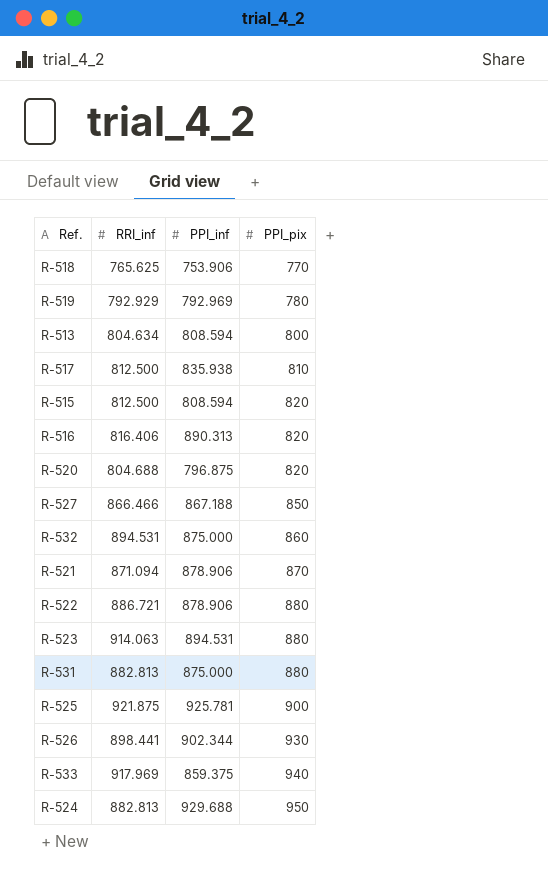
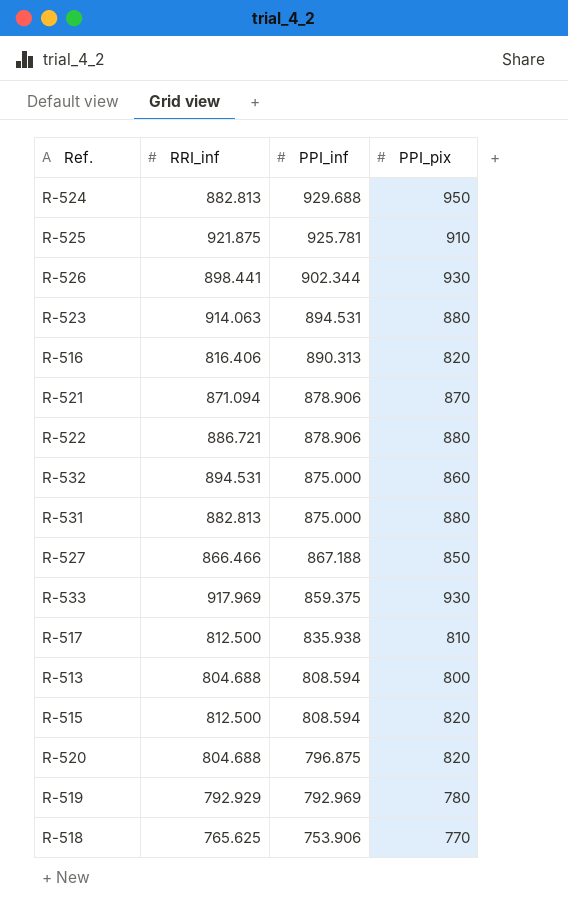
row order: PPI_pix ascending -> PPI_inf descending
R-525 | PPI_pix: 900 -> 910
R-533 | PPI_pix: 940 -> 930
R-513 | RRI_inf: 804.634 -> 804.688

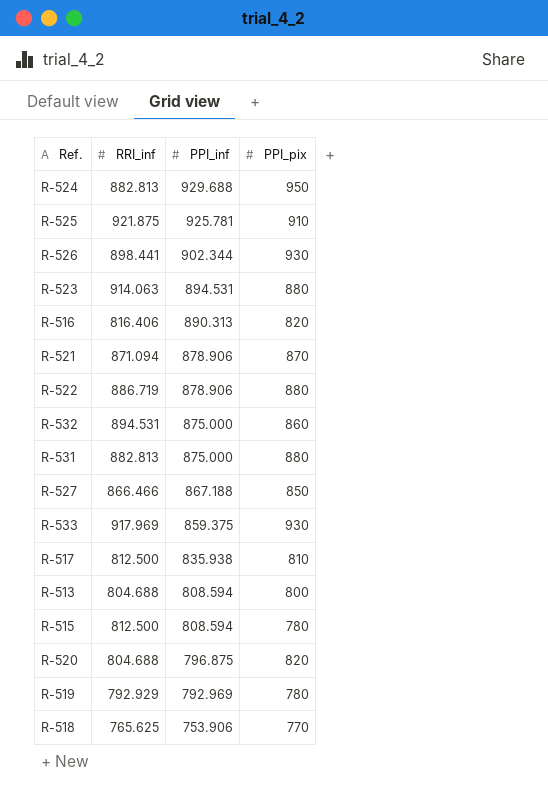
R-522 | RRI_inf: 886.721 -> 886.719
R-515 | PPI_pix: 820 -> 780

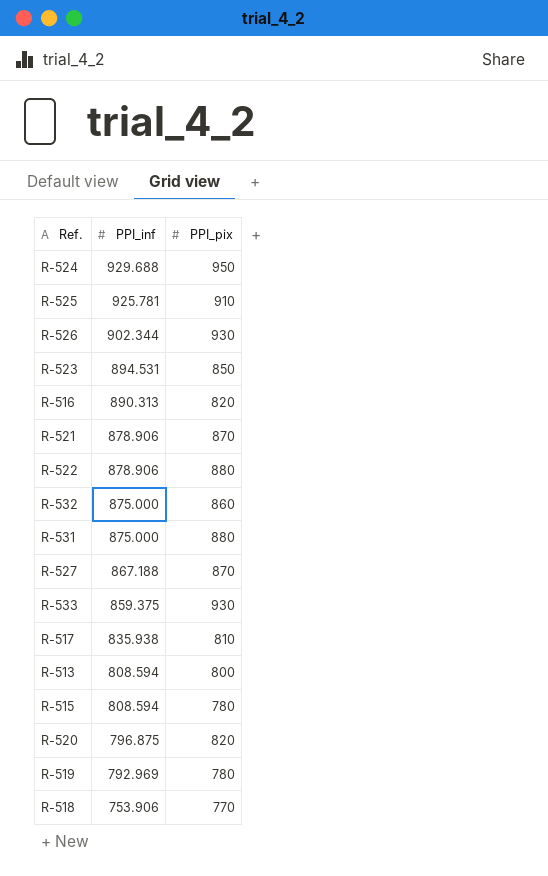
column RRI_inf | position: 2 -> none
R-523 | PPI_pix: 880 -> 850
R-527 | PPI_pix: 850 -> 870

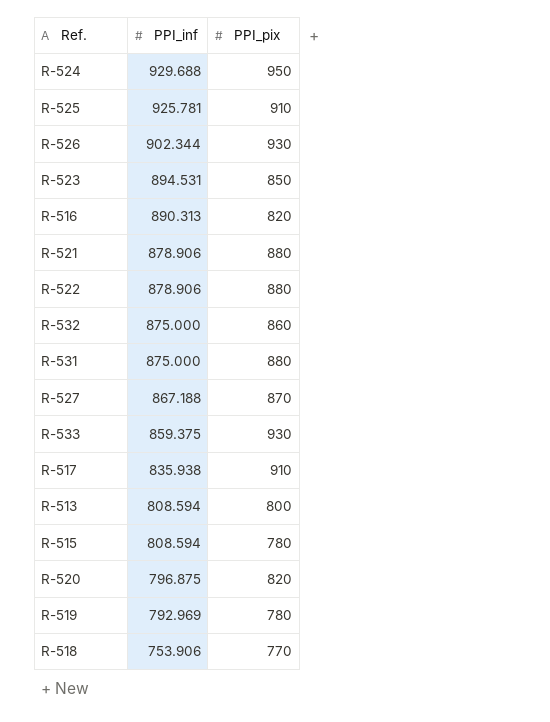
R-521 | PPI_pix: 870 -> 880
R-517 | PPI_pix: 810 -> 910

